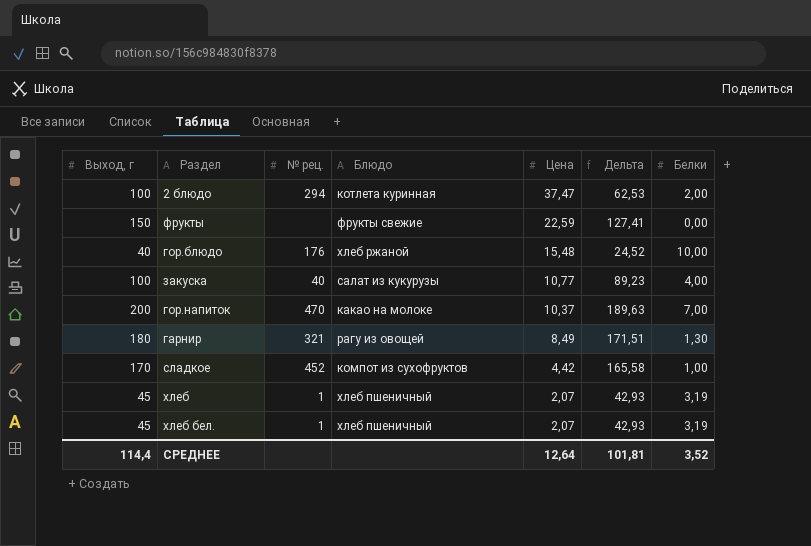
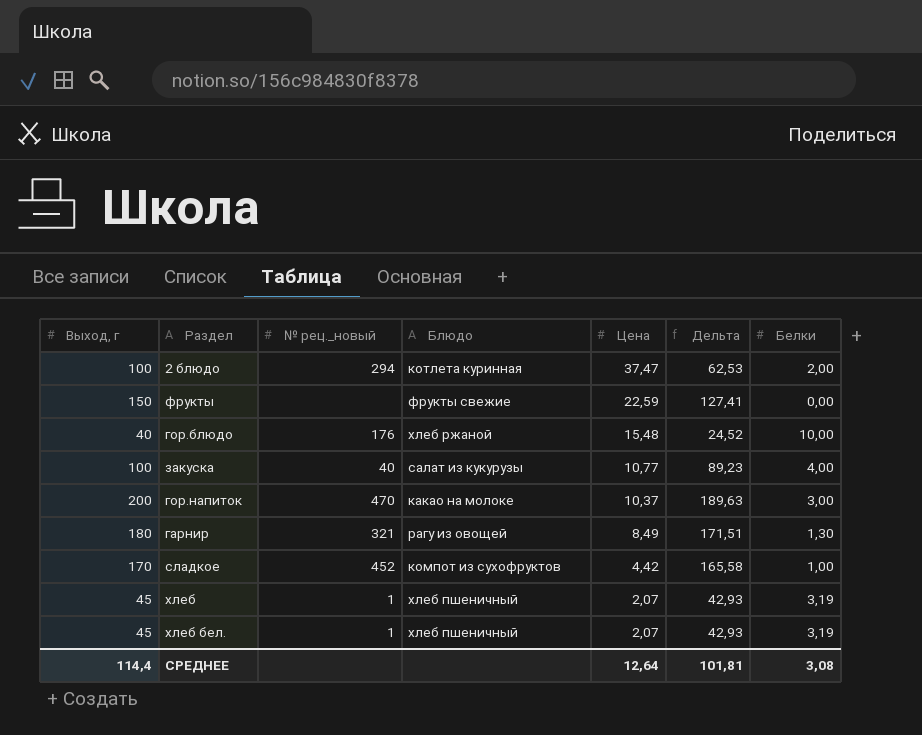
column name: № рец. -> № рец._новый
гор.напиток | Белки: 7,00 -> 3,00
СРЕДНЕЕ | Белки: 3,52 -> 3,08

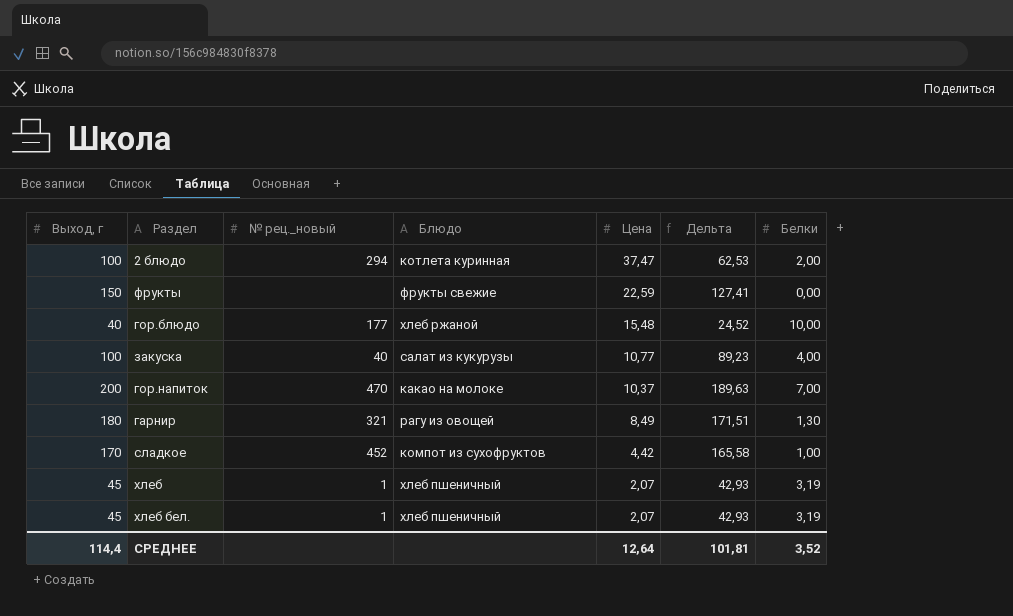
гор.блюдо | № рец._новый: 176 -> 177
гор.напиток | Белки: 3,00 -> 7,00
СРЕДНЕЕ | Белки: 3,08 -> 3,52

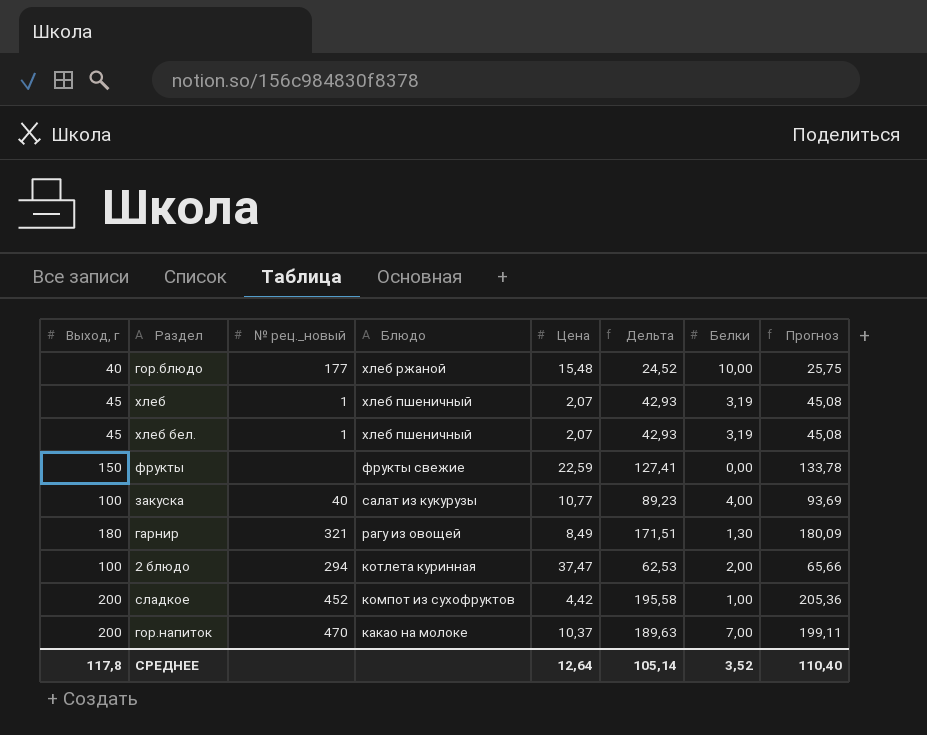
row order: Цена descending -> Блюдо descending
column Прогноз | formula: none -> [Дельта] * 1,05
сладкое | Выход, г: 170 -> 200
сладкое | Дельта: 165,58 -> 195,58
СРЕДНЕЕ | Выход, г: 114,4 -> 117,8
СРЕДНЕЕ | Дельта: 101,81 -> 105,14

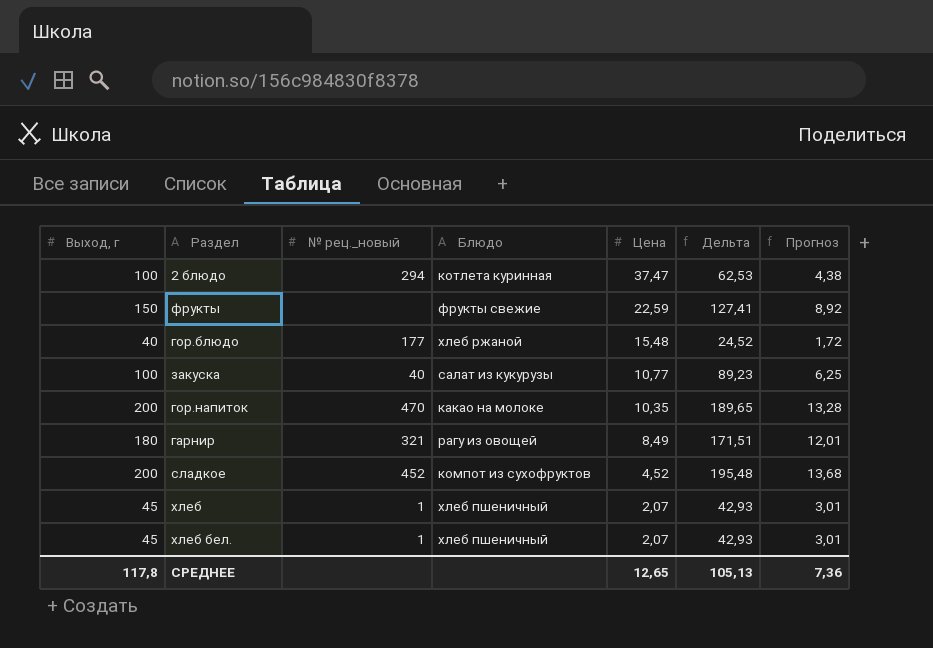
row order: Блюдо descending -> Цена descending
column Белки | position: 7 -> none
column Прогноз | formula: [Дельта] * 1,05 -> [Дельта] * 0,07
гор.напиток | Цена: 10,37 -> 10,35
гор.напиток | Дельта: 189,63 -> 189,65
сладкое | Цена: 4,42 -> 4,52
сладкое | Дельта: 195,58 -> 195,48
СРЕДНЕЕ | Цена: 12,64 -> 12,65
СРЕДНЕЕ | Дельта: 105,14 -> 105,13
СРЕДНЕЕ | Прогноз: 110,40 -> 7,36

